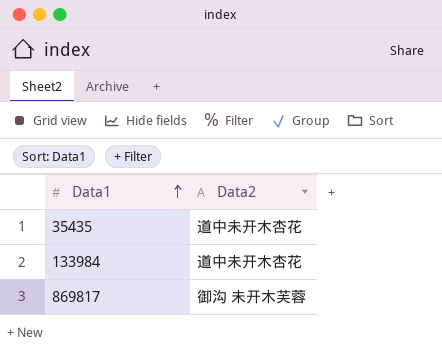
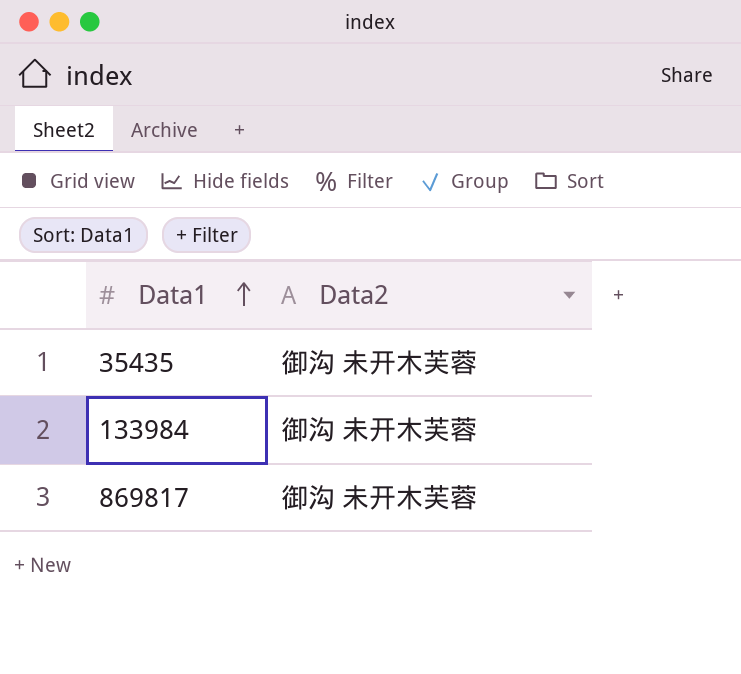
35435 | Data2: 道中未开木杏花 -> 御沟 未开木芙蓉
133984 | Data2: 道中未开木杏花 -> 御沟 未开木芙蓉

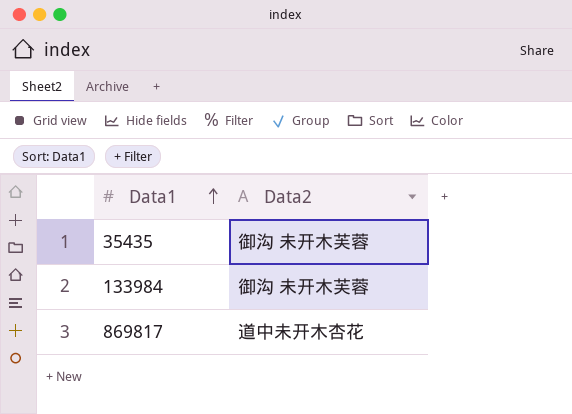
869817 | Data2: 御沟 未开木芙蓉 -> 道中未开木杏花

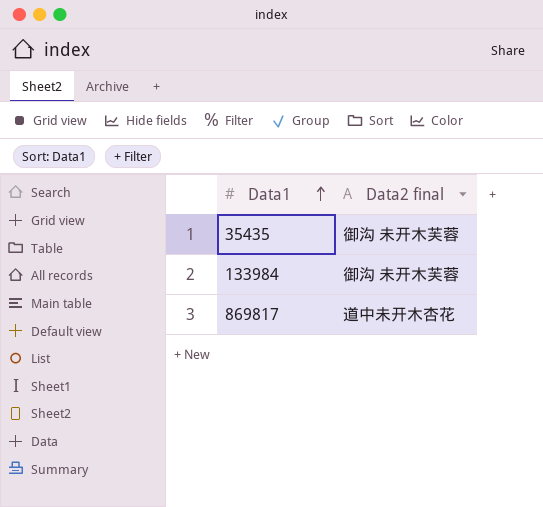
column name: Data2 -> Data2 final

